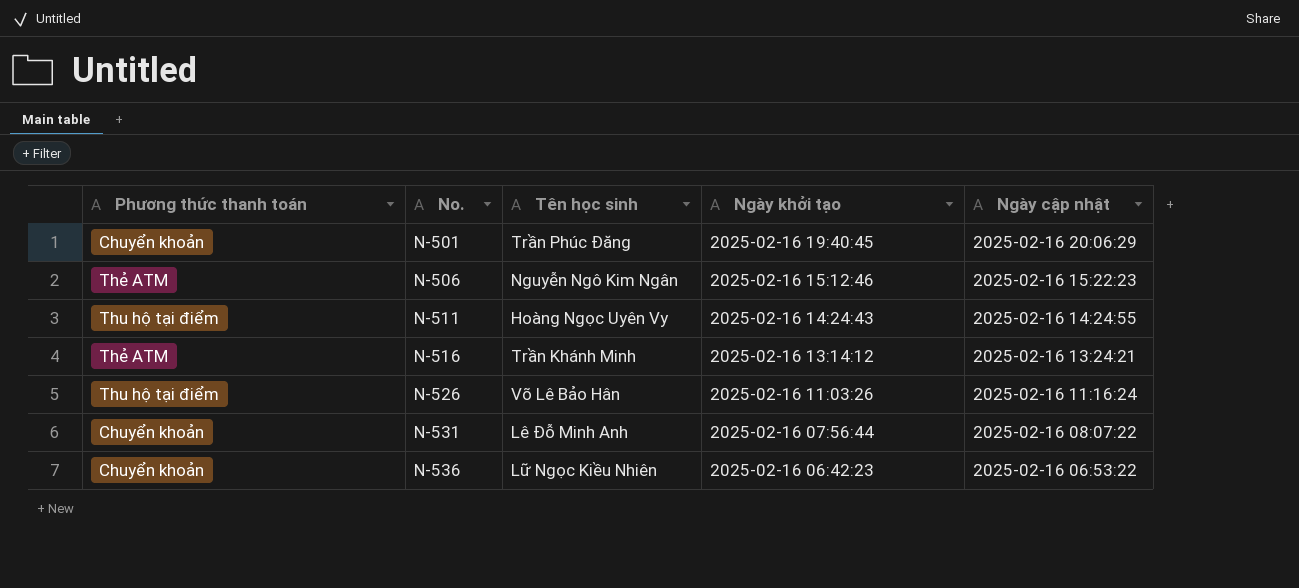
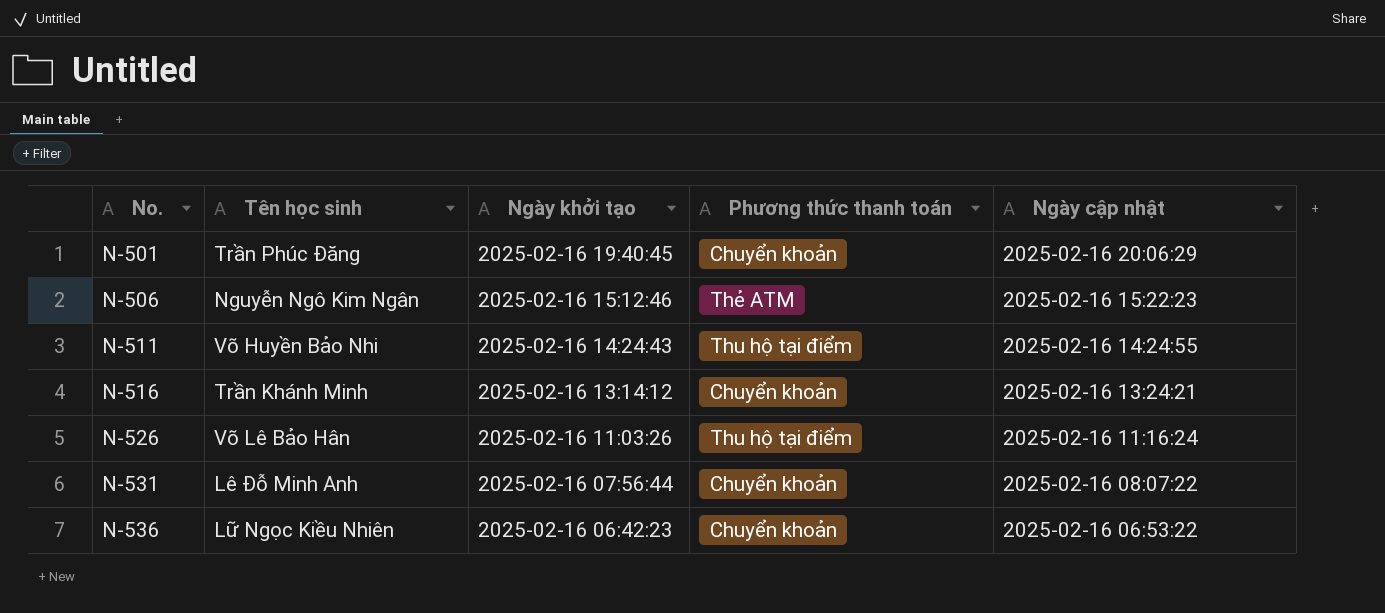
column Phương thức thanh toán | position: 1 -> 4
N-511 | Tên học sinh: Hoàng Ngọc Uyên Vy -> Võ Huyền Bảo Nhi
N-516 | Phương thức thanh toán: Thẻ ATM -> Chuyển khoản

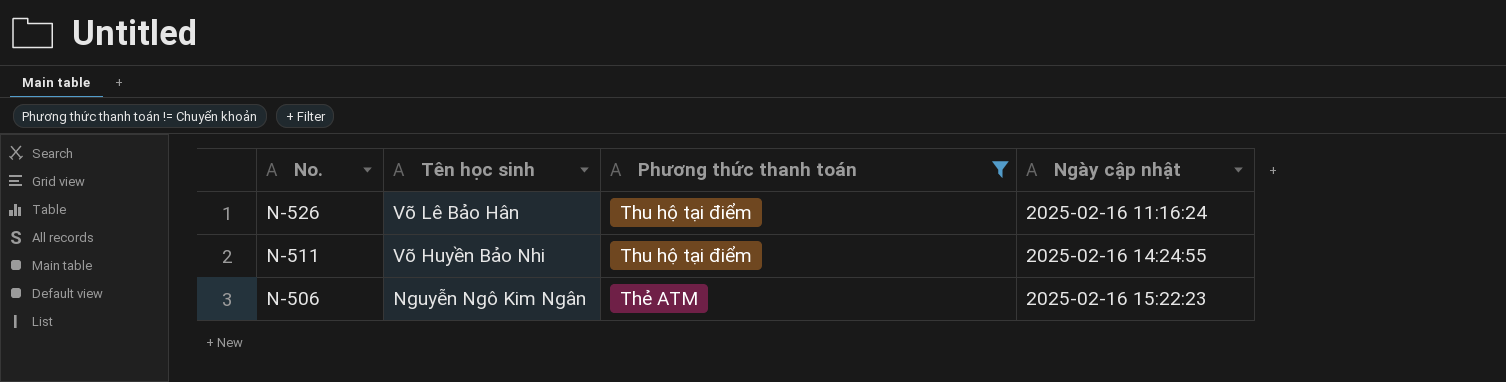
filter: none -> Phương thức thanh toán != Chuyển khoản
row order: No. ascending -> No. descending
column Ngày khởi tạo | position: 3 -> none

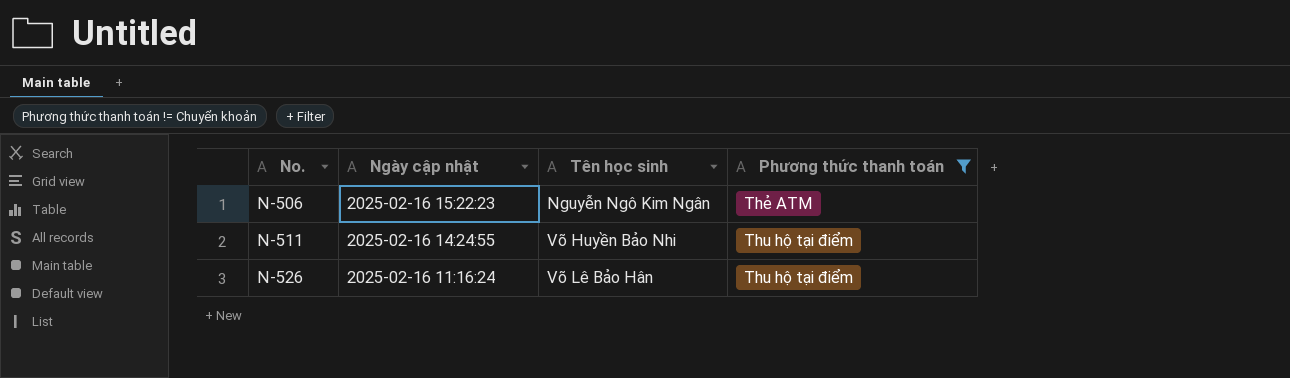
row order: No. descending -> No. ascending
column Ngày cập nhật | position: 4 -> 2

